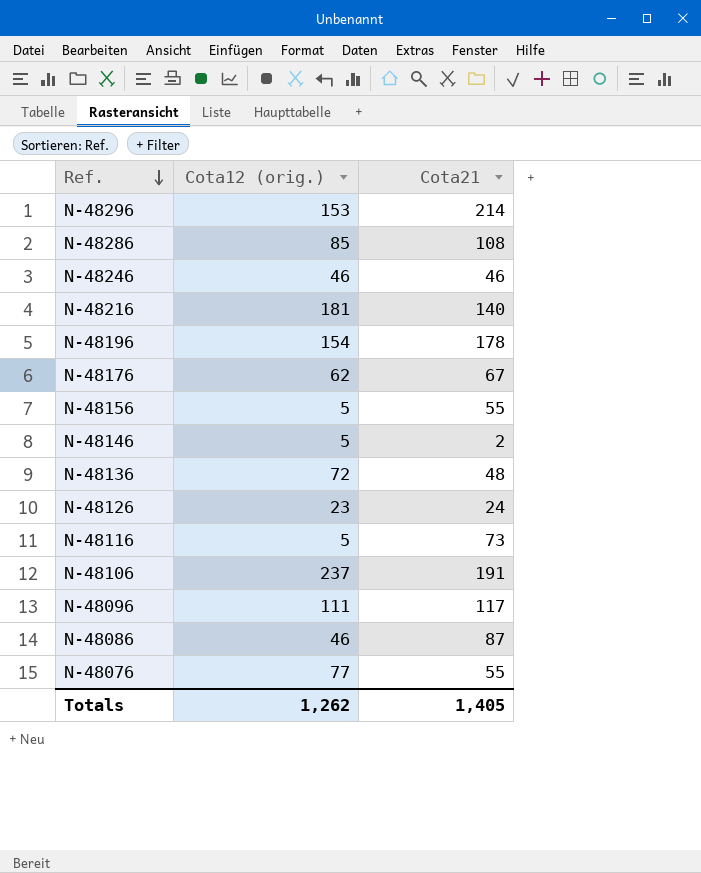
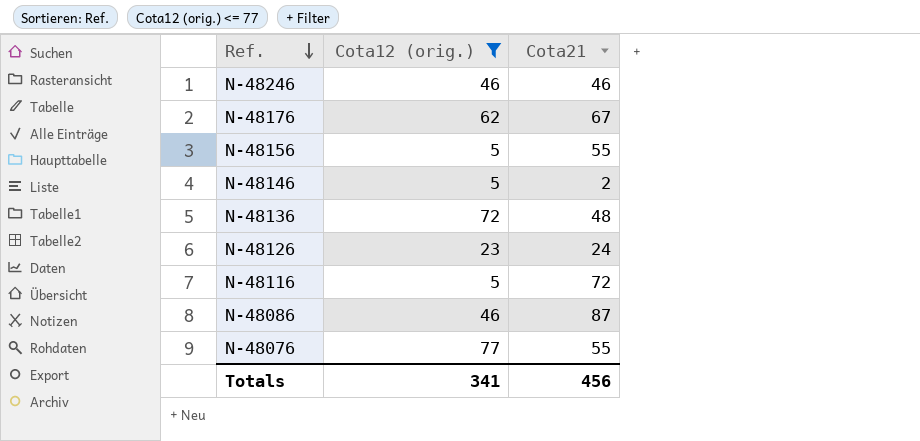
filter: none -> Cota12 (orig.) <= 77
N-48116 | Cota21: 73 -> 72
Totals | Cota12 (orig.): 1,262 -> 341
Totals | Cota21: 1,405 -> 456

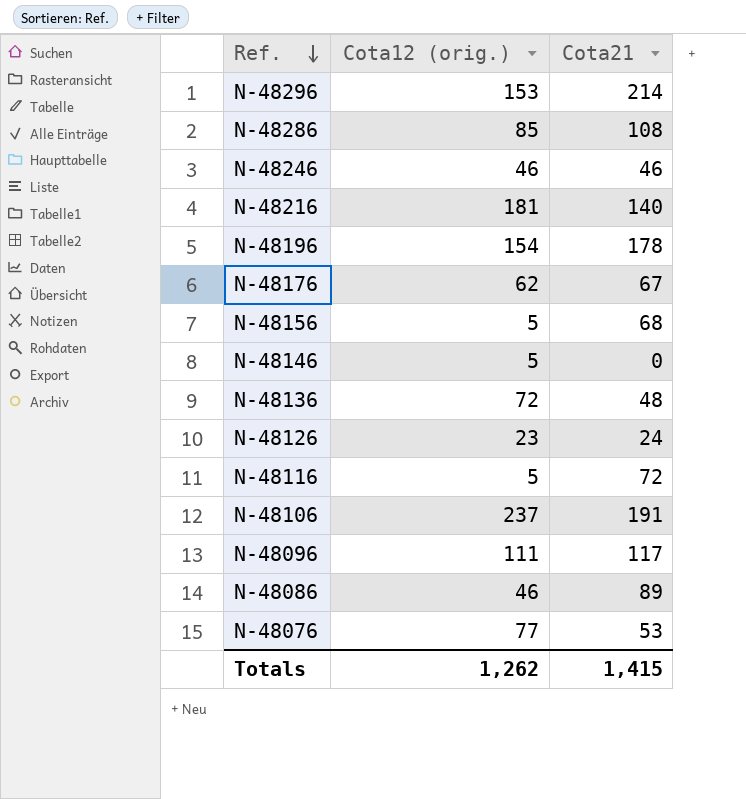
filter: Cota12 (orig.) <= 77 -> none
N-48156 | Cota21: 55 -> 68
N-48146 | Cota21: 2 -> 0
N-48086 | Cota21: 87 -> 89
N-48076 | Cota21: 55 -> 53
Totals | Cota12 (orig.): 341 -> 1,262
Totals | Cota21: 456 -> 1,415

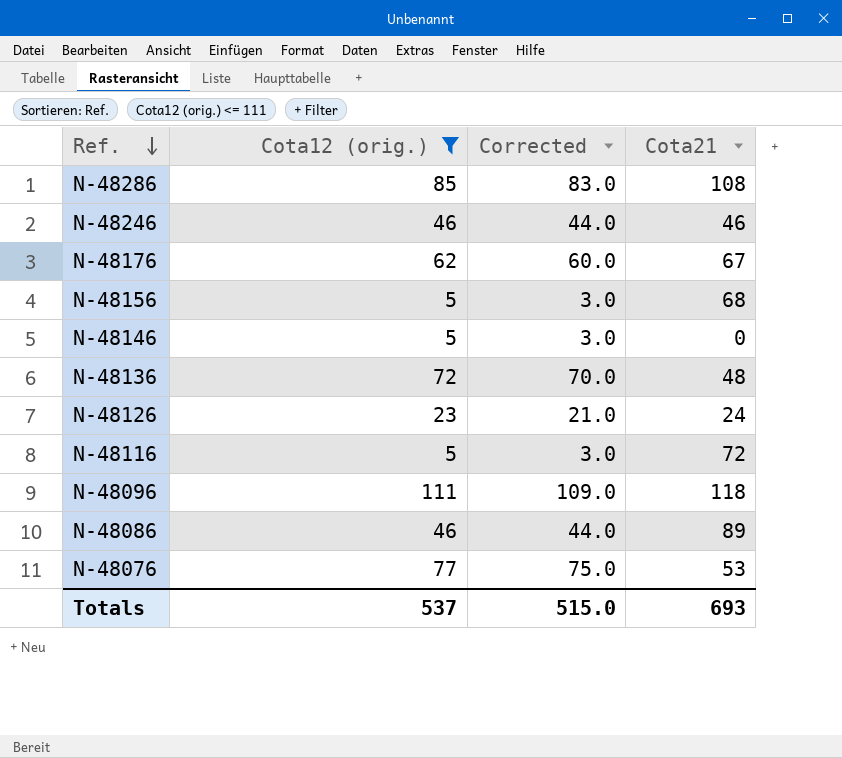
filter: none -> Cota12 (orig.) <= 111
column Corrected | formula: none -> [Cota12 (orig.)] - 2
N-48096 | Cota21: 117 -> 118
Totals | Cota12 (orig.): 1,262 -> 537
Totals | Cota21: 1,415 -> 693

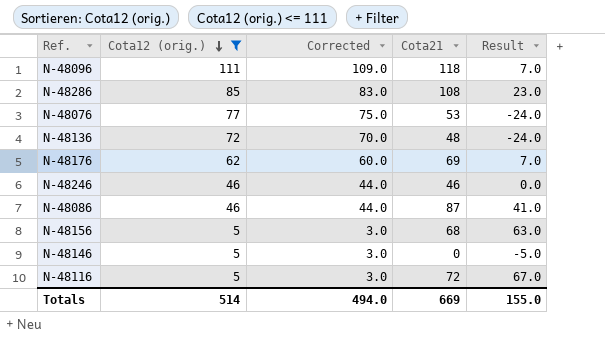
row order: Ref. descending -> Cota12 (orig.) descending
column Result | formula: none -> [Cota21] - [Cota12 (orig.)]
row N-48126: 23 | 21.0 | 24 -> none
N-48176 | Cota21: 67 -> 69
N-48086 | Cota21: 89 -> 87
Totals | Cota12 (orig.): 537 -> 514
Totals | Corrected: 515.0 -> 494.0
Totals | Cota21: 693 -> 669

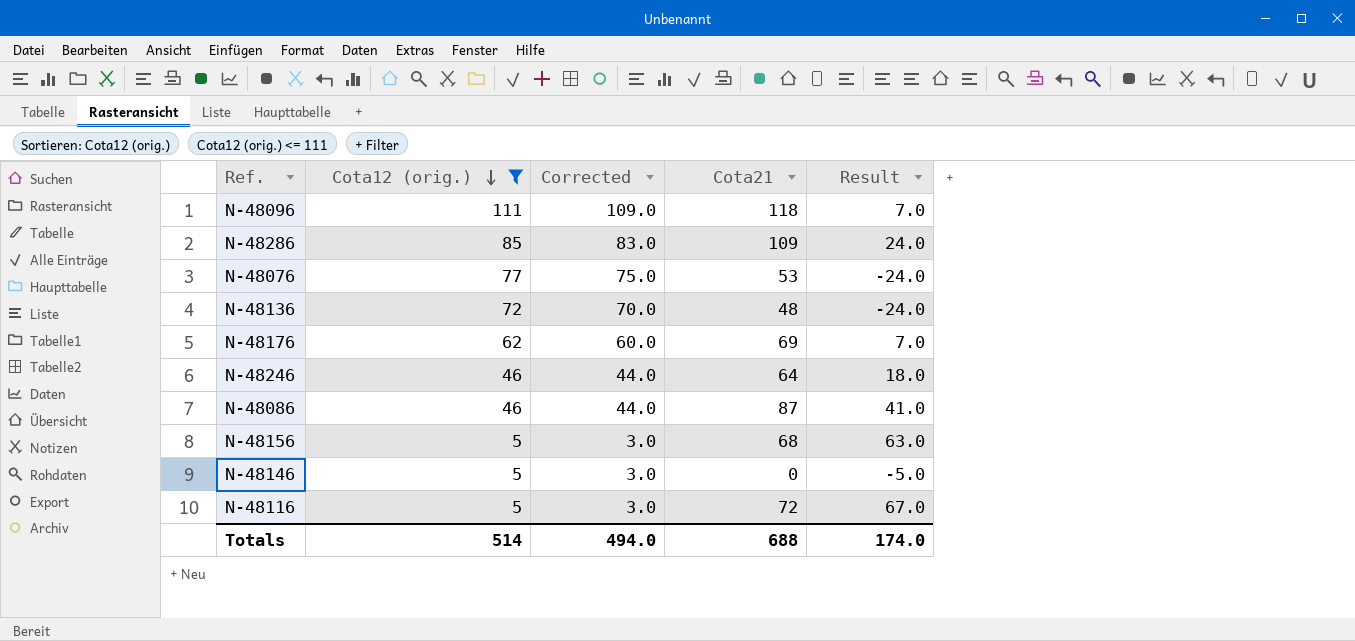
N-48286 | Cota21: 108 -> 109
N-48286 | Result: 23.0 -> 24.0
N-48246 | Cota21: 46 -> 64
N-48246 | Result: 0.0 -> 18.0
Totals | Cota21: 669 -> 688
Totals | Result: 155.0 -> 174.0

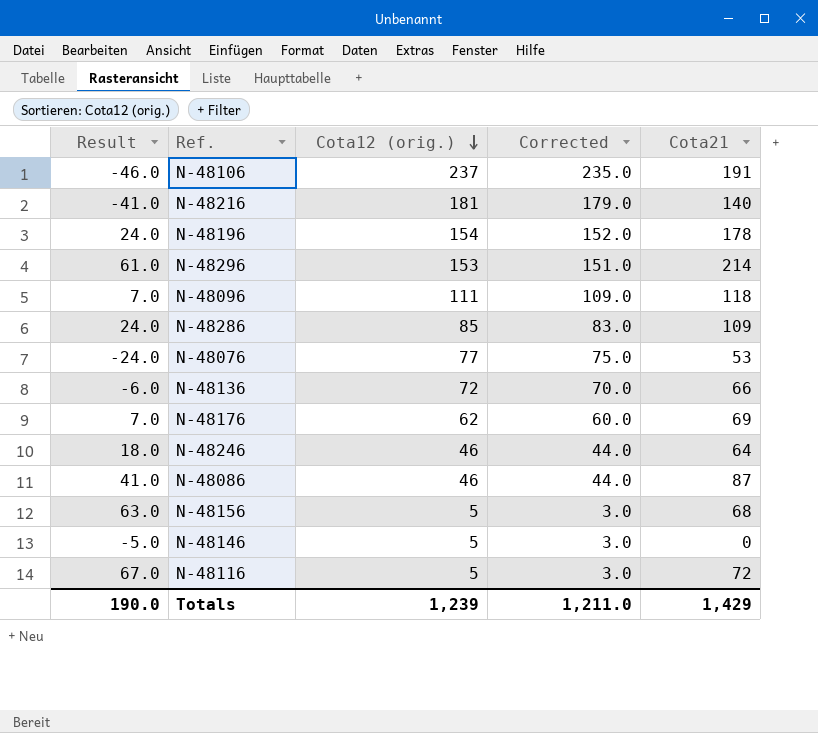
filter: Cota12 (orig.) <= 111 -> none
column Result | position: 5 -> 1
N-48136 | Result: -24.0 -> -6.0
N-48136 | Cota21: 48 -> 66
Totals | Result: 174.0 -> 190.0
Totals | Cota12 (orig.): 514 -> 1,239
Totals | Corrected: 494.0 -> 1,211.0
Totals | Cota21: 688 -> 1,429

